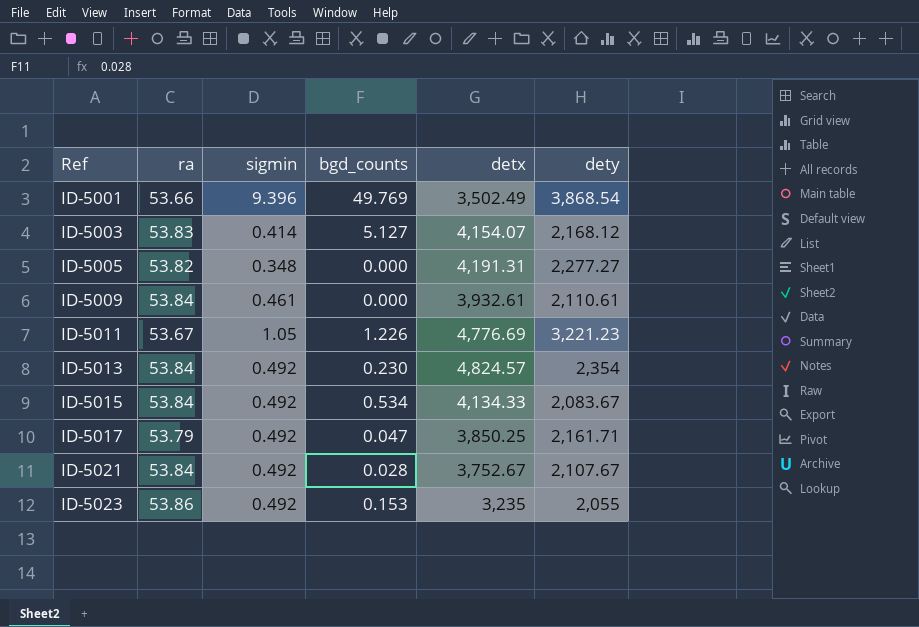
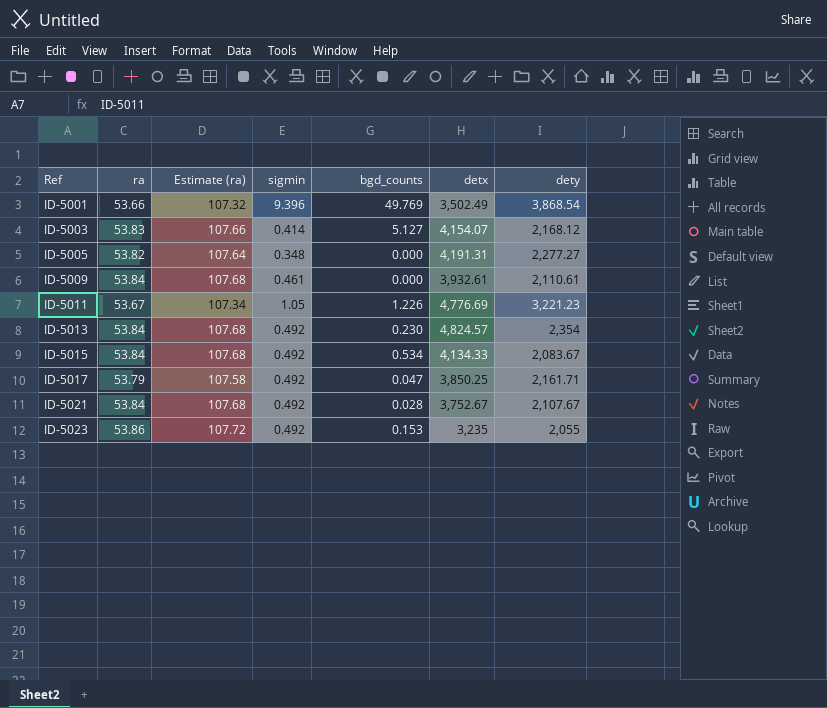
column Estimate (ra) | formula: none -> [ra] * 2

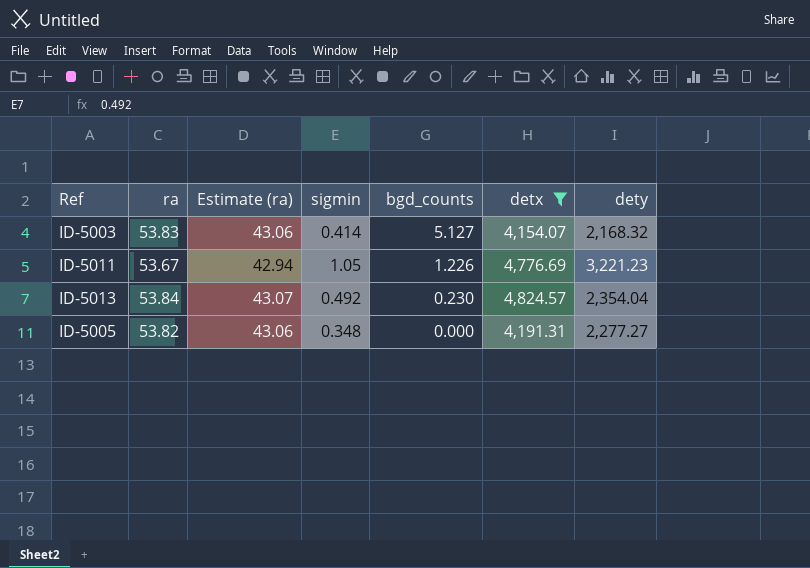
filter: none -> detx >= 4,154.07
row order: Ref ascending -> bgd_counts descending
column Estimate (ra) | formula: [ra] * 2 -> [ra] * 0.8
ID-5003 | dety: 2,168.12 -> 2,168.32
ID-5013 | dety: 2,354 -> 2,354.04

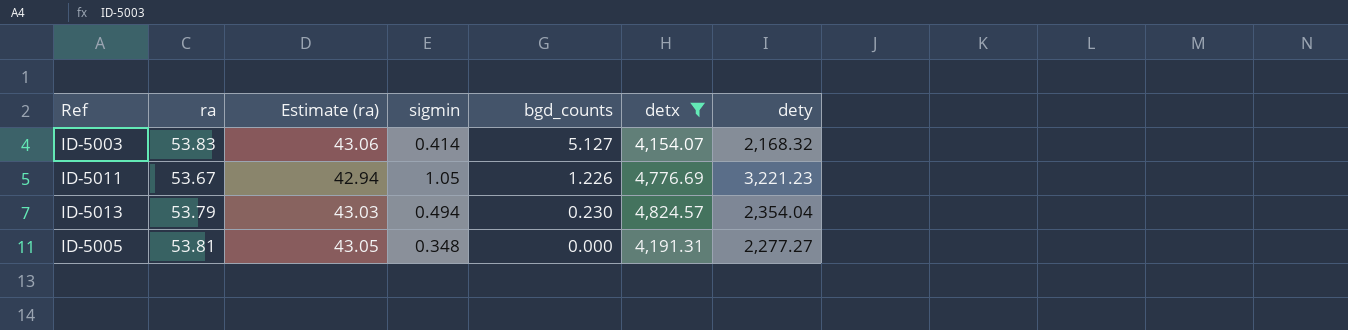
ID-5013 | ra: 53.84 -> 53.79
ID-5013 | Estimate (ra): 43.07 -> 43.03
ID-5013 | sigmin: 0.492 -> 0.494
ID-5005 | ra: 53.82 -> 53.81
ID-5005 | Estimate (ra): 43.06 -> 43.05

